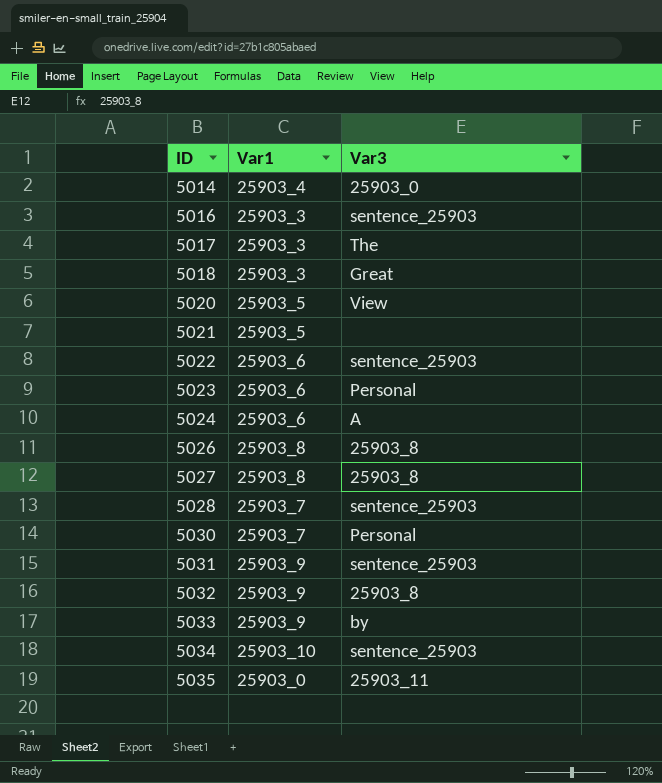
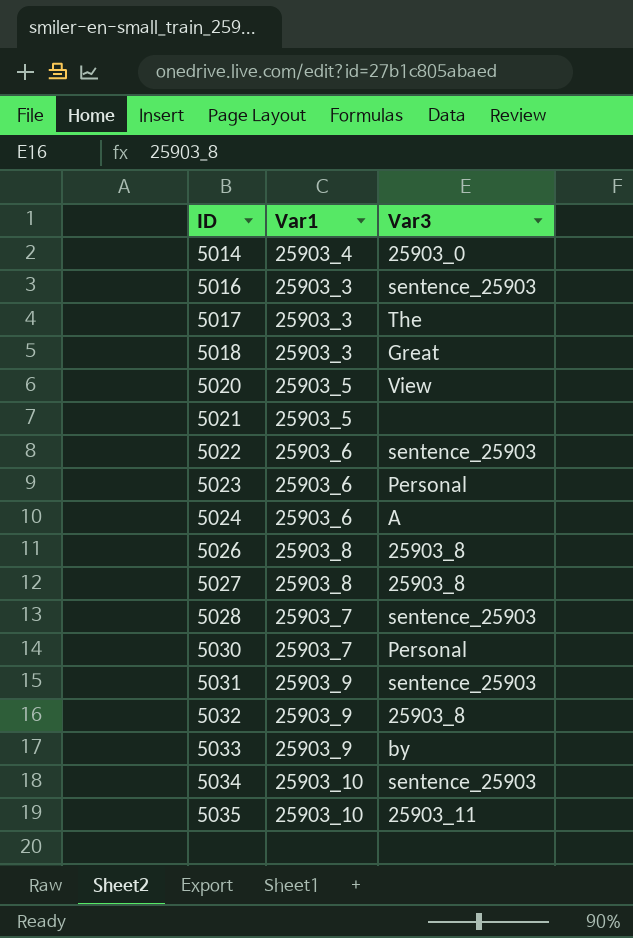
5035 | Var1: 25903_0 -> 25903_10

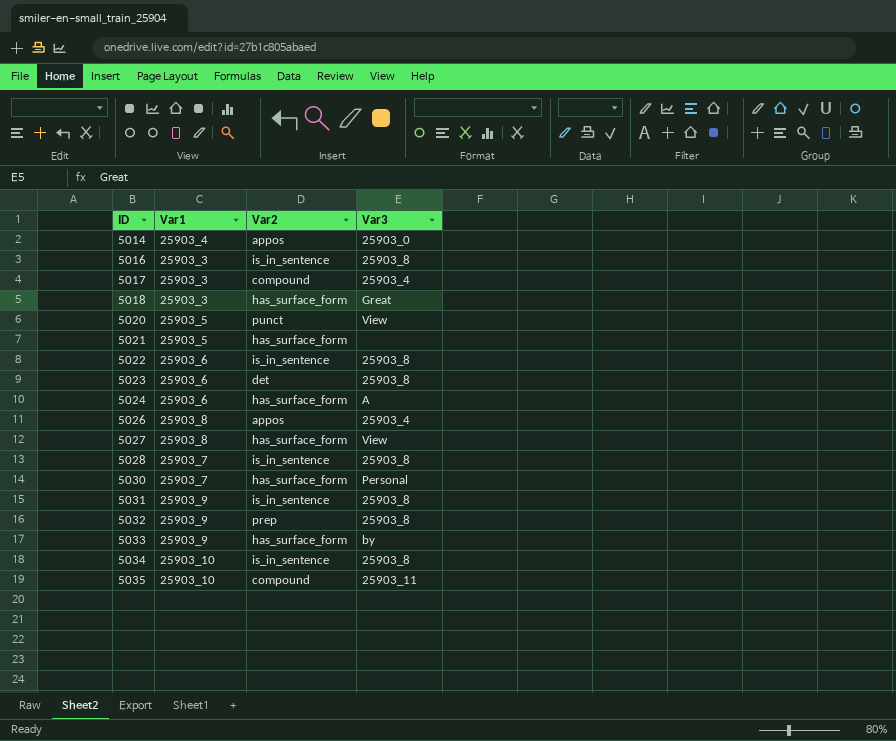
column Var2 | position: none -> 3
5016 | Var3: sentence_25903 -> 25903_8
5017 | Var3: The -> 25903_4
5022 | Var3: sentence_25903 -> 25903_8
5023 | Var3: Personal -> 25903_8
5026 | Var3: 25903_8 -> 25903_4
5027 | Var3: 25903_8 -> View
5028 | Var3: sentence_25903 -> 25903_8
5031 | Var3: sentence_25903 -> 25903_8
5034 | Var3: sentence_25903 -> 25903_8

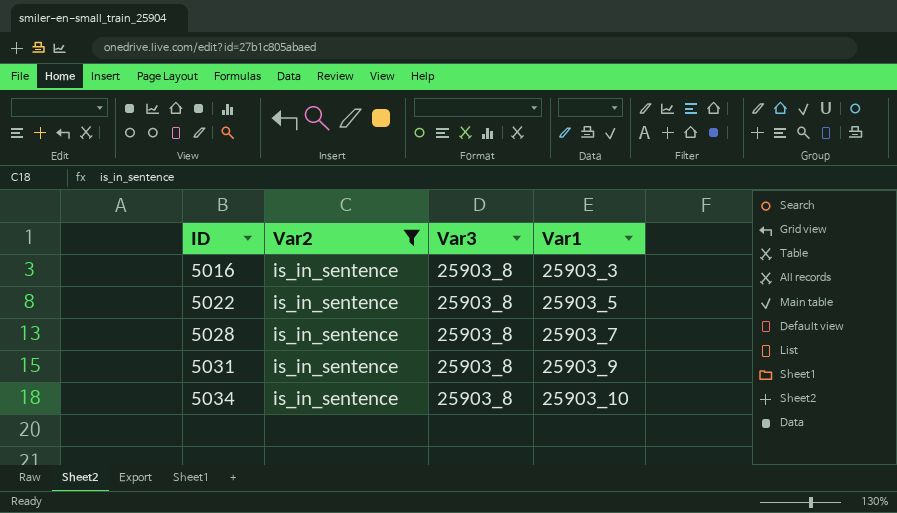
filter: none -> Var2 = is_in_sentence
column Var1 | position: 2 -> 4
5022 | Var1: 25903_6 -> 25903_5

